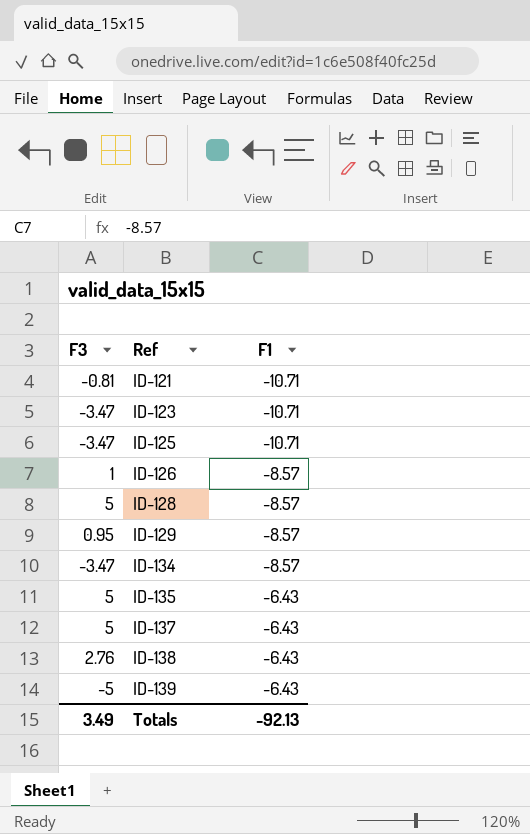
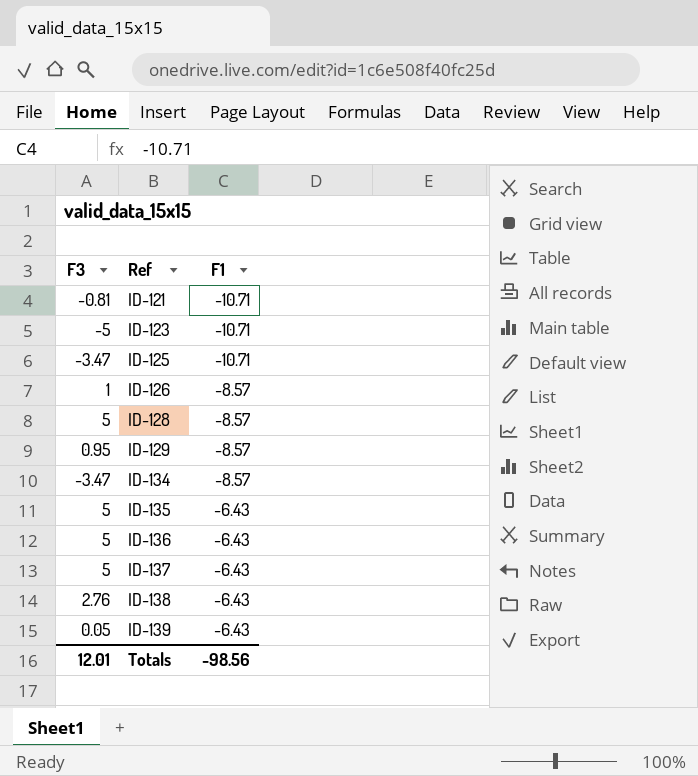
ID-123 | F3: -3.47 -> -5
row ID-136: none -> 5 | -6.43
ID-139 | F3: -5 -> 0.05
Totals | F3: 3.49 -> 12.01
Totals | F1: -92.13 -> -98.56

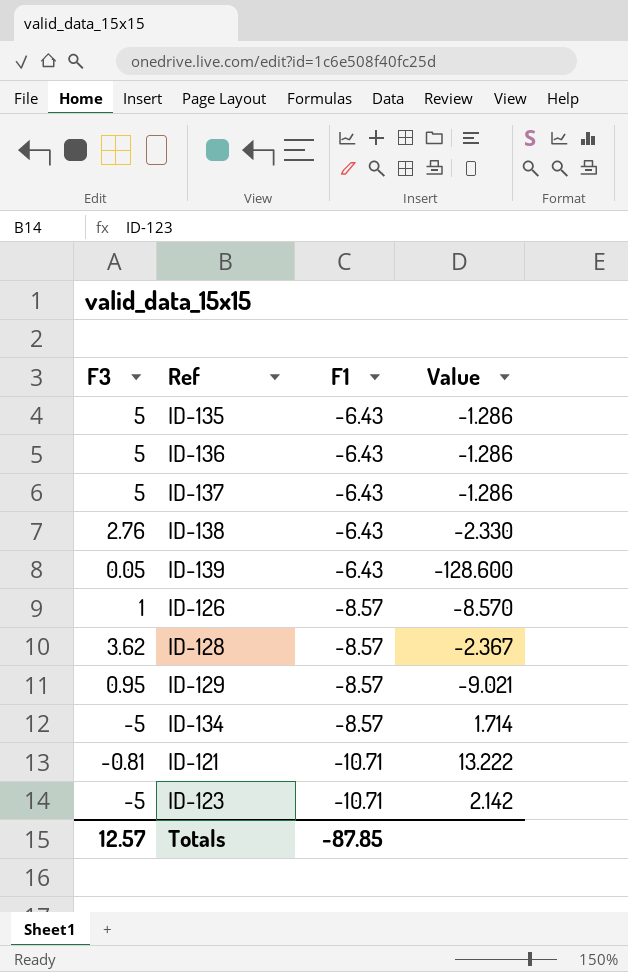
row order: Ref ascending -> F1 descending
column Value | formula: none -> [F1] / [F3]
row ID-125: -3.47 | -10.71 -> none
ID-128 | F3: 5 -> 3.62
ID-134 | F3: -3.47 -> -5
Totals | F3: 12.01 -> 12.57
Totals | F1: -98.56 -> -87.85

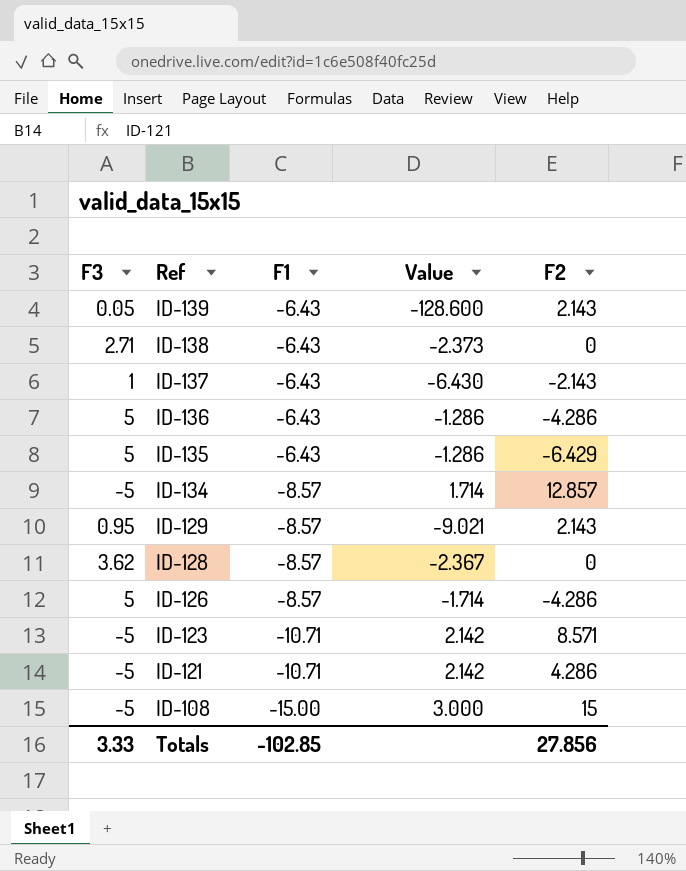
row order: F1 descending -> Ref descending
column F2 | position: none -> 5
ID-138 | F3: 2.76 -> 2.71
ID-138 | Value: -2.330 -> -2.373
ID-137 | F3: 5 -> 1
ID-137 | Value: -1.286 -> -6.430
ID-126 | F3: 1 -> 5
ID-126 | Value: -8.570 -> -1.714
ID-121 | F3: -0.81 -> -5
ID-121 | Value: 13.222 -> 2.142
row ID-108: none -> -5 | -15.00 | 3.000 | 15
Totals | F3: 12.57 -> 3.33
Totals | F1: -87.85 -> -102.85

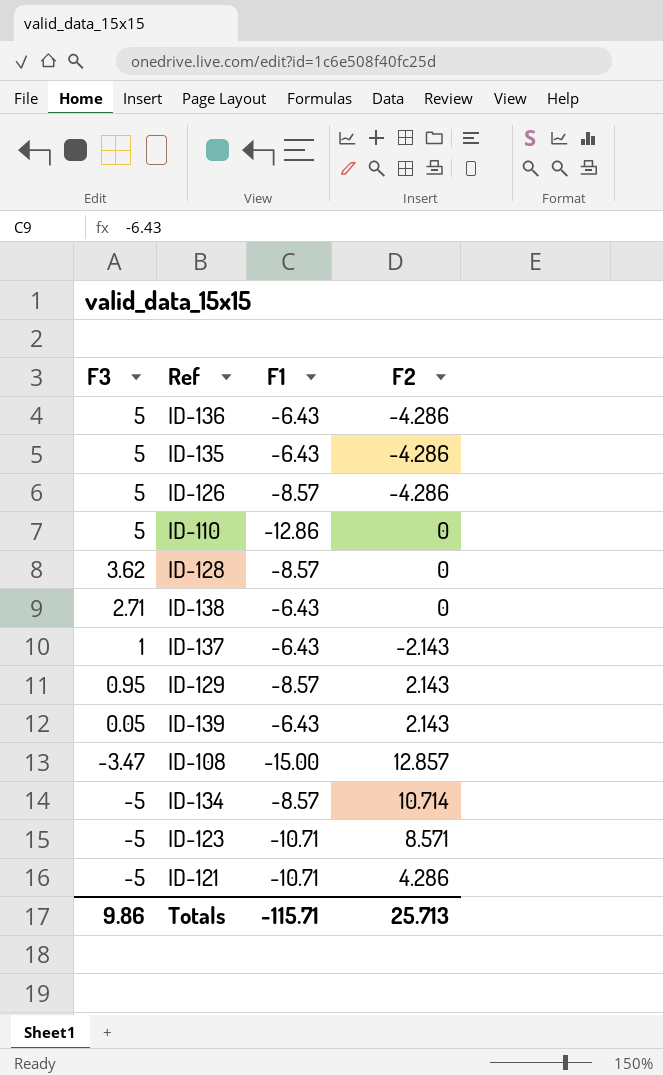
row order: Ref descending -> F3 descending
column Value | formula: [F1] / [F3] -> none
ID-135 | F2: -6.429 -> -4.286
row ID-110: none -> 5 | -12.86 | 0
ID-108 | F3: -5 -> -3.47
ID-108 | F2: 15 -> 12.857
ID-134 | F2: 12.857 -> 10.714
Totals | F3: 3.33 -> 9.86
Totals | F1: -102.85 -> -115.71
Totals | F2: 27.856 -> 25.713

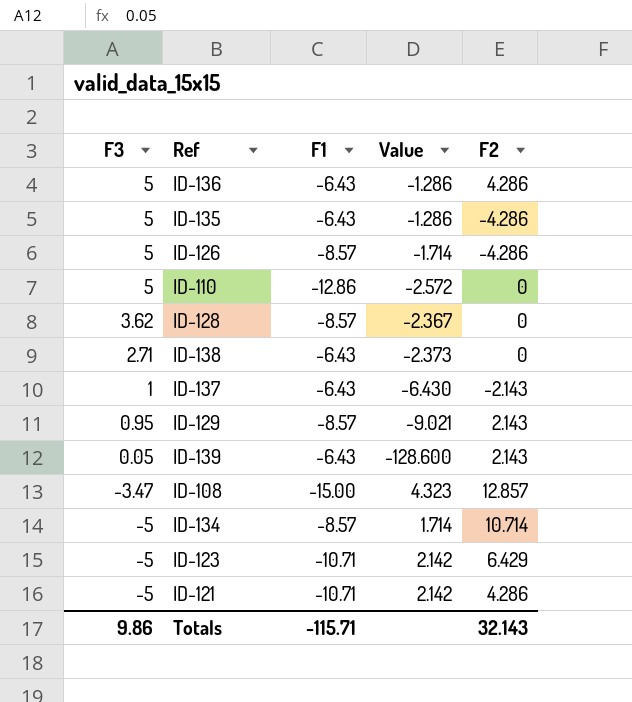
column Value | formula: none -> [F1] / [F3]
ID-136 | F2: -4.286 -> 4.286
ID-123 | F2: 8.571 -> 6.429
Totals | F2: 25.713 -> 32.143

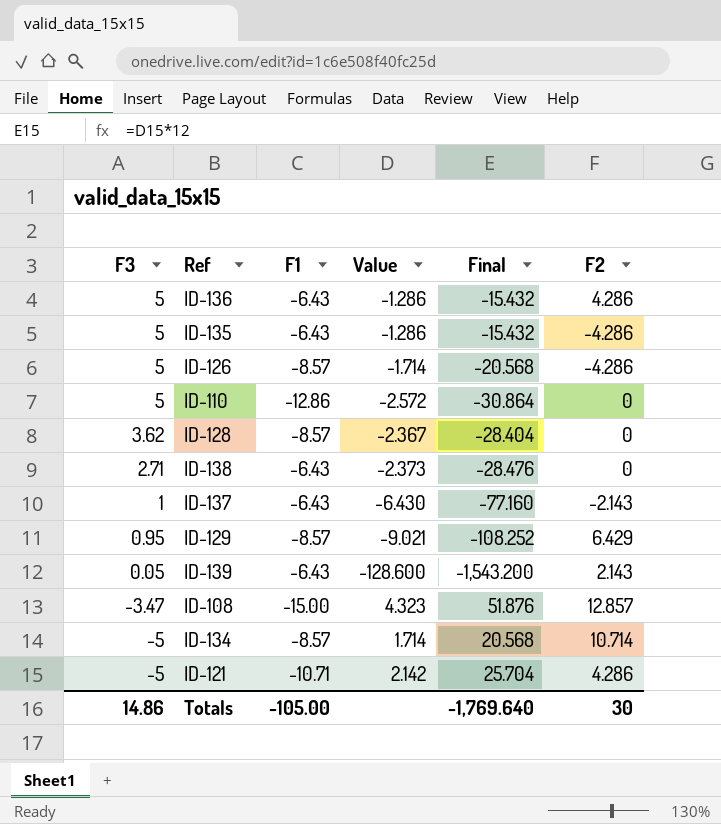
column Final | formula: none -> [Value] * 12
row ID-123: -5 | -10.71 | 2.142 | 6.429 -> none
ID-129 | F2: 2.143 -> 6.429
Totals | F3: 9.86 -> 14.86
Totals | F1: -115.71 -> -105.00
Totals | F2: 32.143 -> 30

